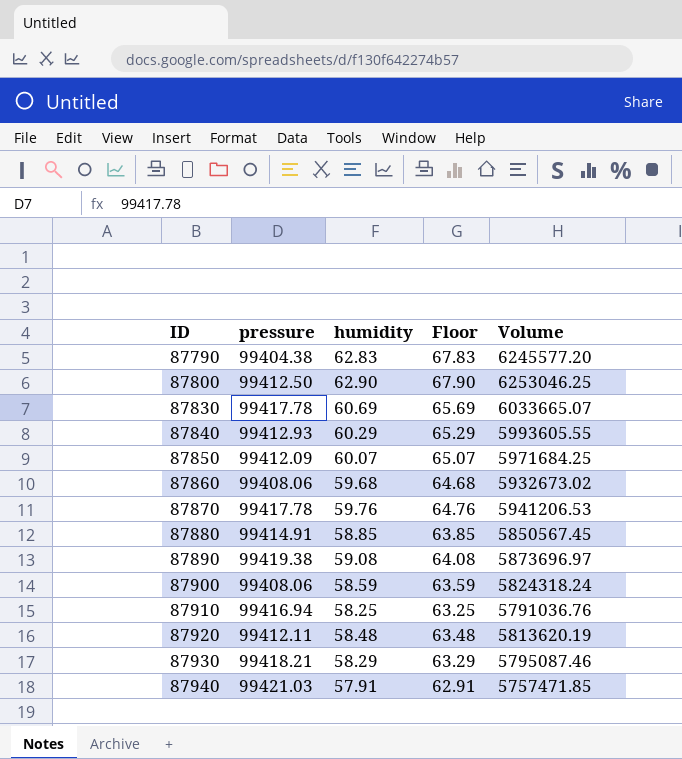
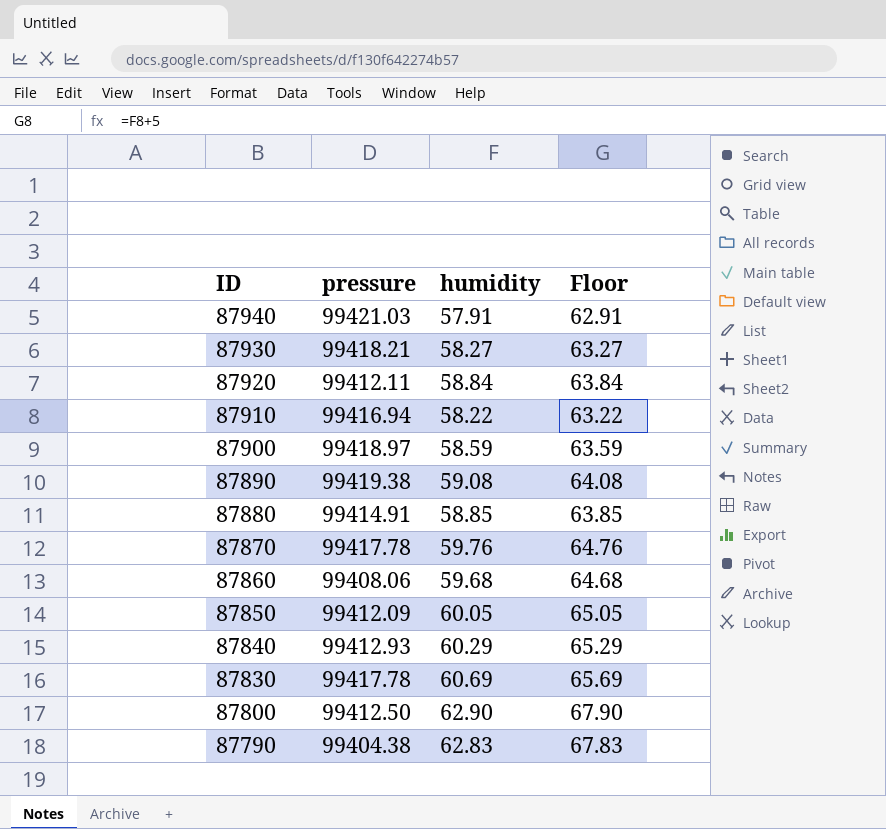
row order: ID ascending -> ID descending
column Volume | formula: [pressure] * [humidity] -> none
87930 | humidity: 58.29 -> 58.27
87930 | Floor: 63.29 -> 63.27
87920 | humidity: 58.48 -> 58.84
87920 | Floor: 63.48 -> 63.84
87910 | humidity: 58.25 -> 58.22
87910 | Floor: 63.25 -> 63.22
87900 | pressure: 99408.06 -> 99418.97
87850 | humidity: 60.07 -> 60.05
87850 | Floor: 65.07 -> 65.05

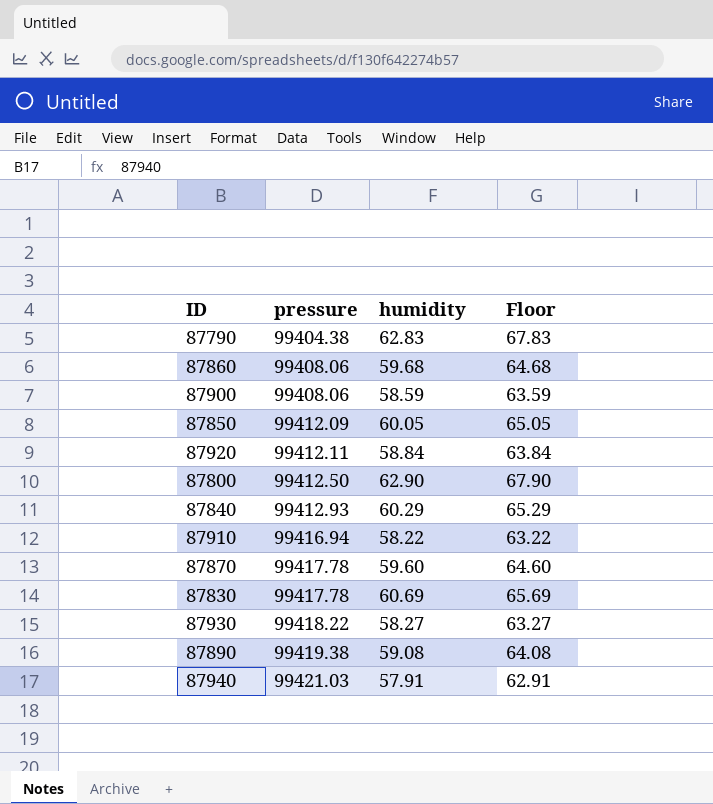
row order: ID descending -> pressure ascending
row 87880: 99414.91 | 58.85 | 63.85 -> none
87900 | pressure: 99418.97 -> 99408.06
87870 | humidity: 59.76 -> 59.60
87870 | Floor: 64.76 -> 64.60
87930 | pressure: 99418.21 -> 99418.22

